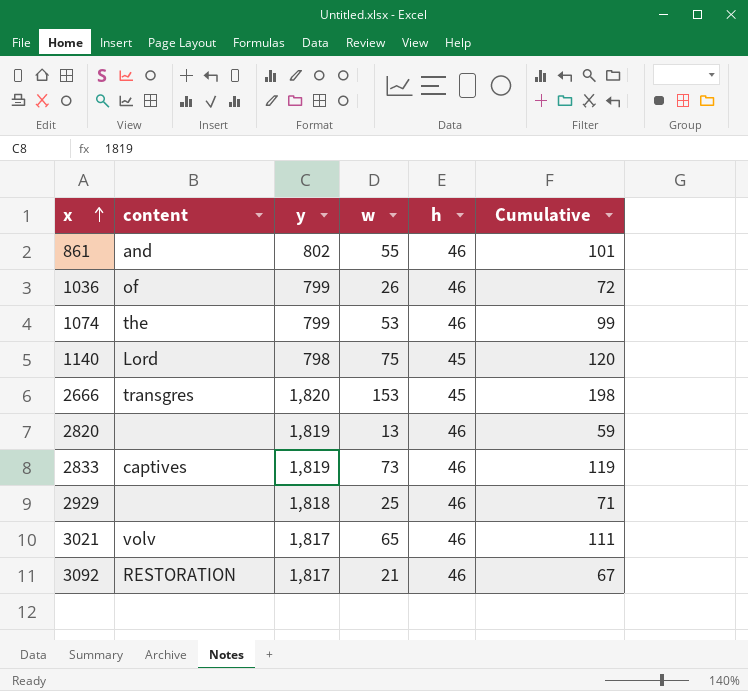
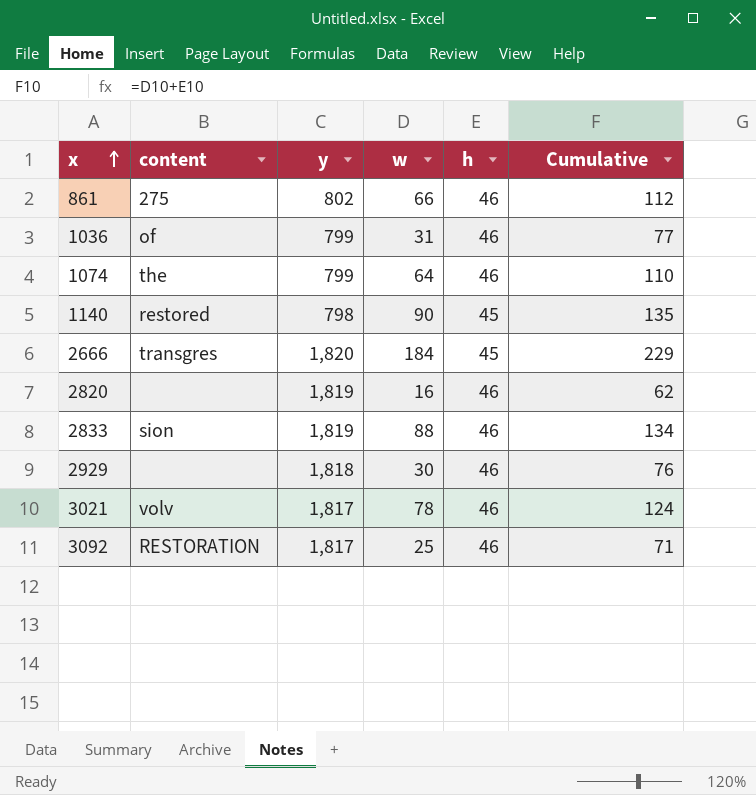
861 | content: and -> 275
861 | w: 55 -> 66
861 | Cumulative: 101 -> 112
1036 | w: 26 -> 31
1036 | Cumulative: 72 -> 77
1074 | w: 53 -> 64
1074 | Cumulative: 99 -> 110
1140 | content: Lord -> restored
1140 | w: 75 -> 90
1140 | Cumulative: 120 -> 135
2666 | w: 153 -> 184
2666 | Cumulative: 198 -> 229
2820 | w: 13 -> 16
2820 | Cumulative: 59 -> 62
2833 | content: captives -> sion
2833 | w: 73 -> 88
2833 | Cumulative: 119 -> 134
2929 | w: 25 -> 30
2929 | Cumulative: 71 -> 76
3021 | w: 65 -> 78
3021 | Cumulative: 111 -> 124
3092 | w: 21 -> 25
3092 | Cumulative: 67 -> 71

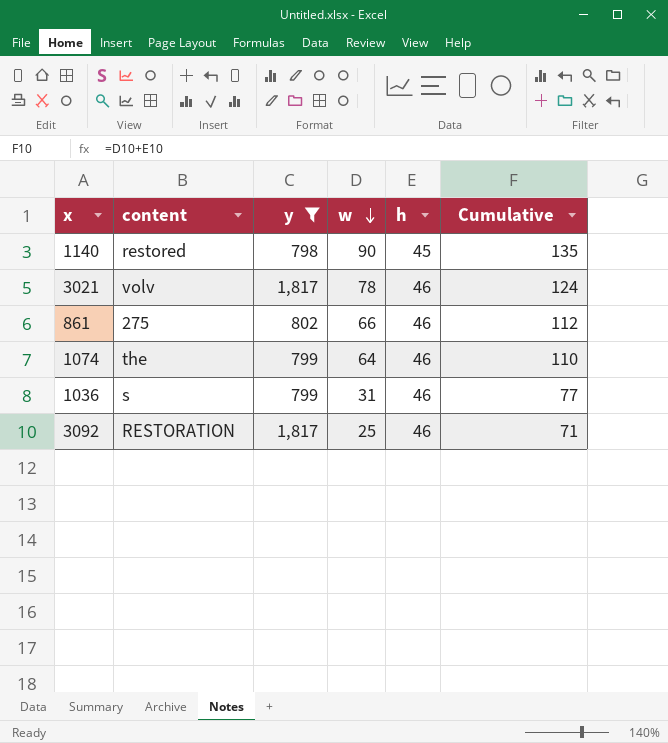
filter: none -> y <= 1,817
row order: x ascending -> w descending
1036 | content: of -> s

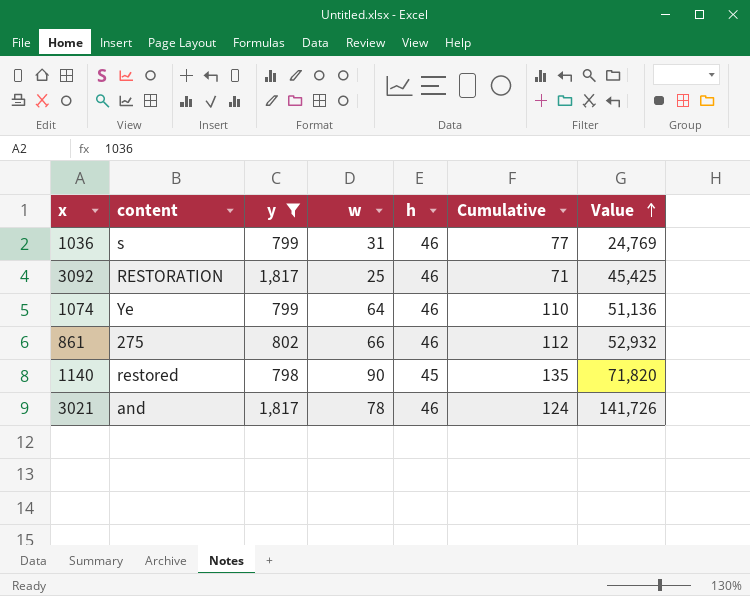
row order: w descending -> Value ascending
column Value | formula: none -> [y] * [w]
1074 | content: the -> Ye
3021 | content: volv -> and

